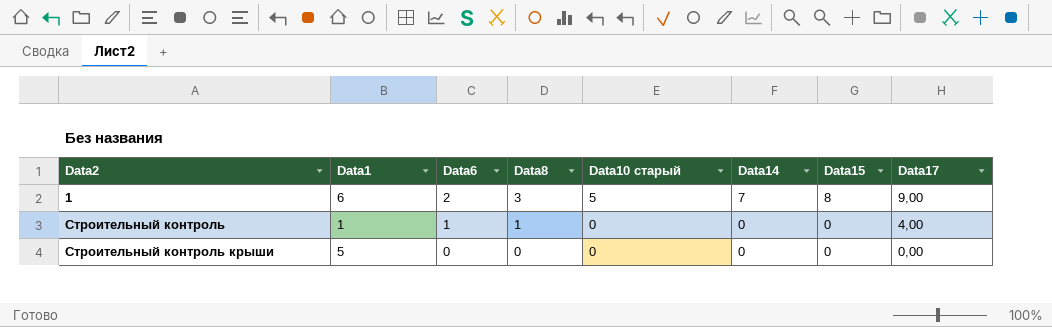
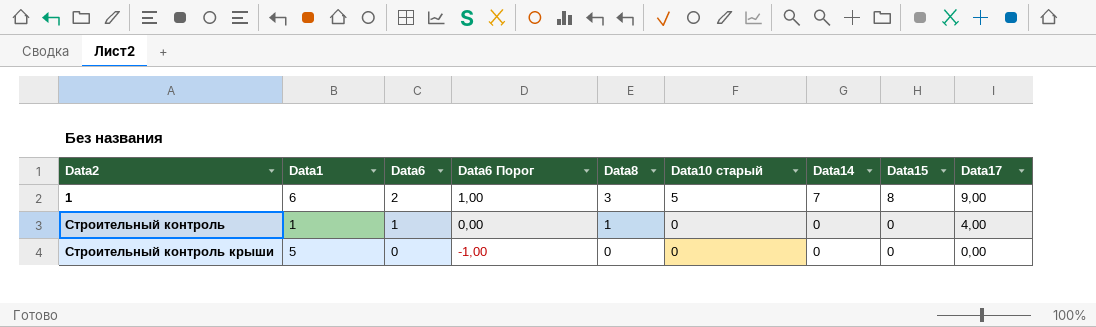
column Data6 Порог | formula: none -> [Data6] - 1

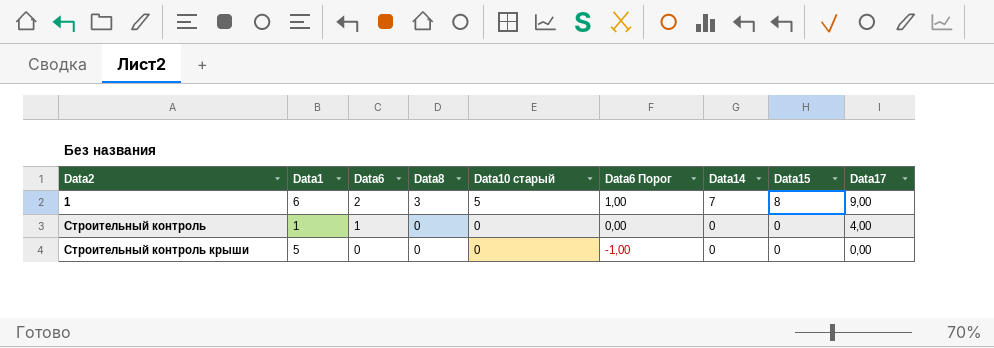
column Data6 Порог | position: 4 -> 6
Строительный контроль | Data8: 1 -> 0

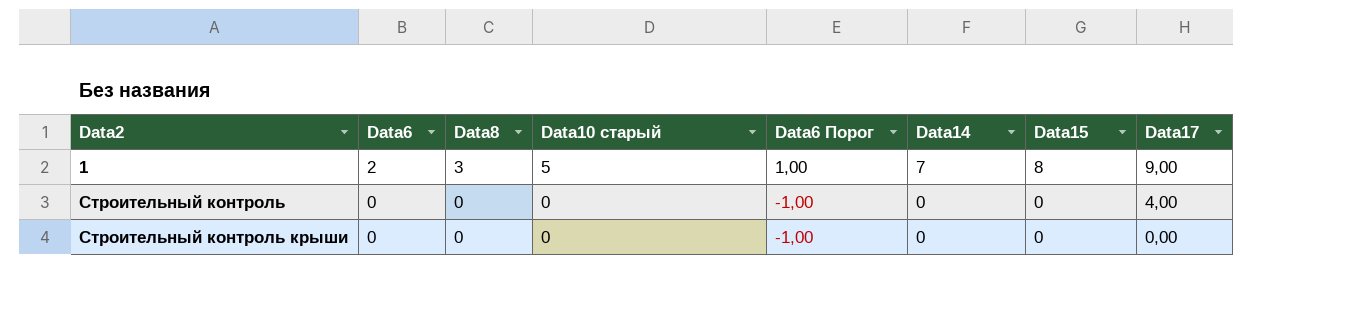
column Data1 | position: 2 -> none
Строительный контроль | Data6: 1 -> 0
Строительный контроль | Data6 Порог: 0,00 -> -1,00

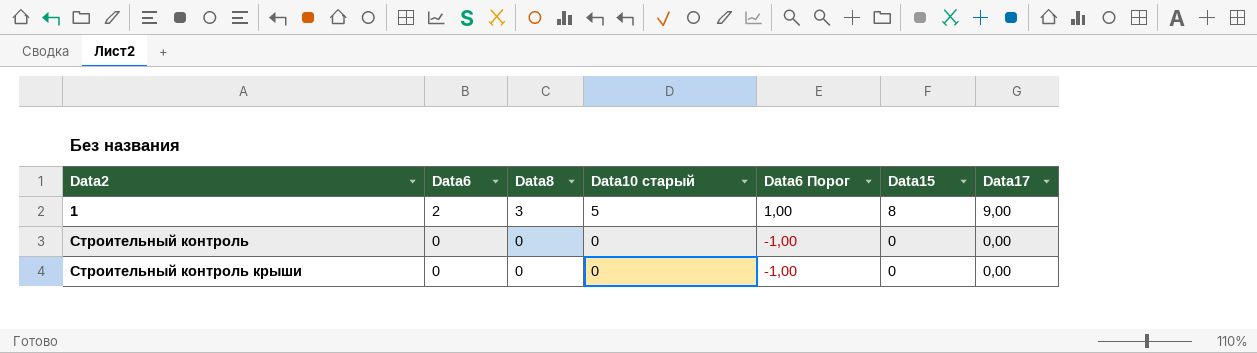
column Data14 | position: 6 -> none
Строительный контроль | Data17: 4,00 -> 0,00

